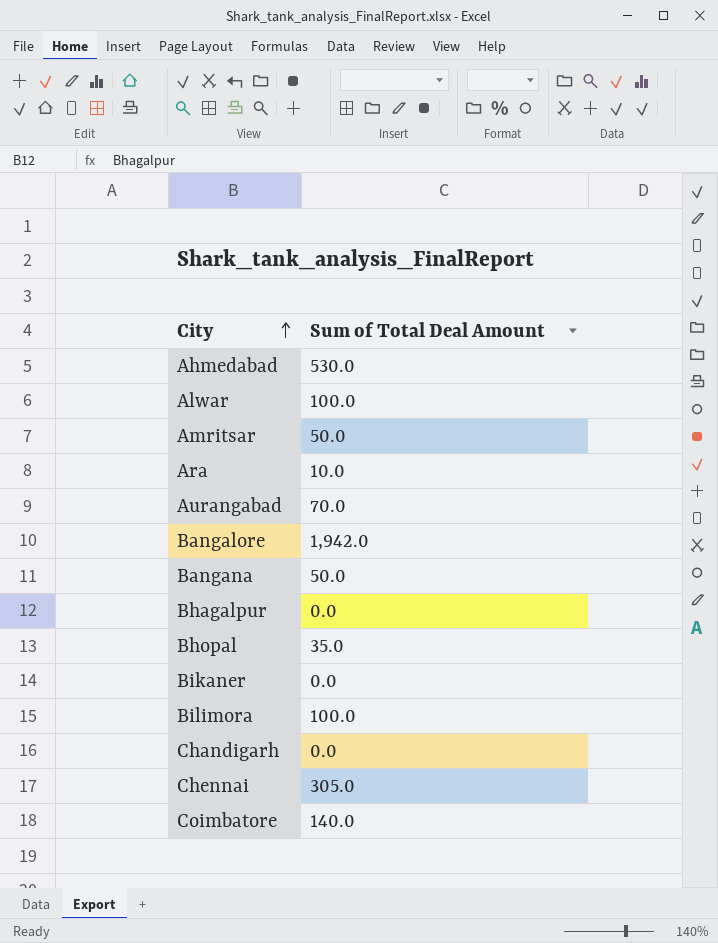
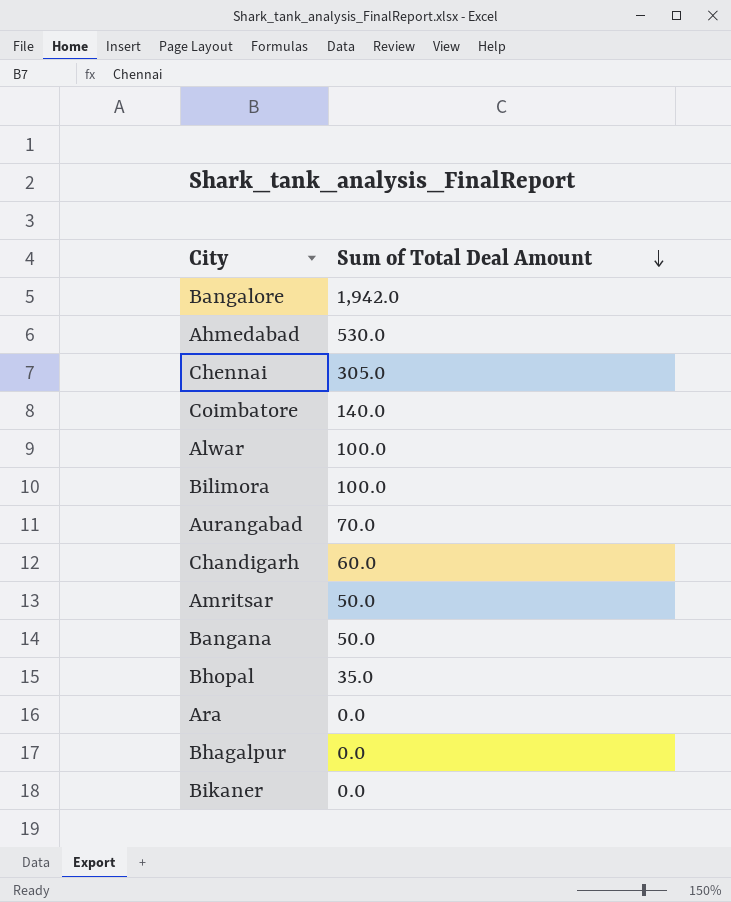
row order: City ascending -> Sum of Total Deal Amount descending
Chandigarh | Sum of Total Deal Amount: 0.0 -> 60.0
Ara | Sum of Total Deal Amount: 10.0 -> 0.0

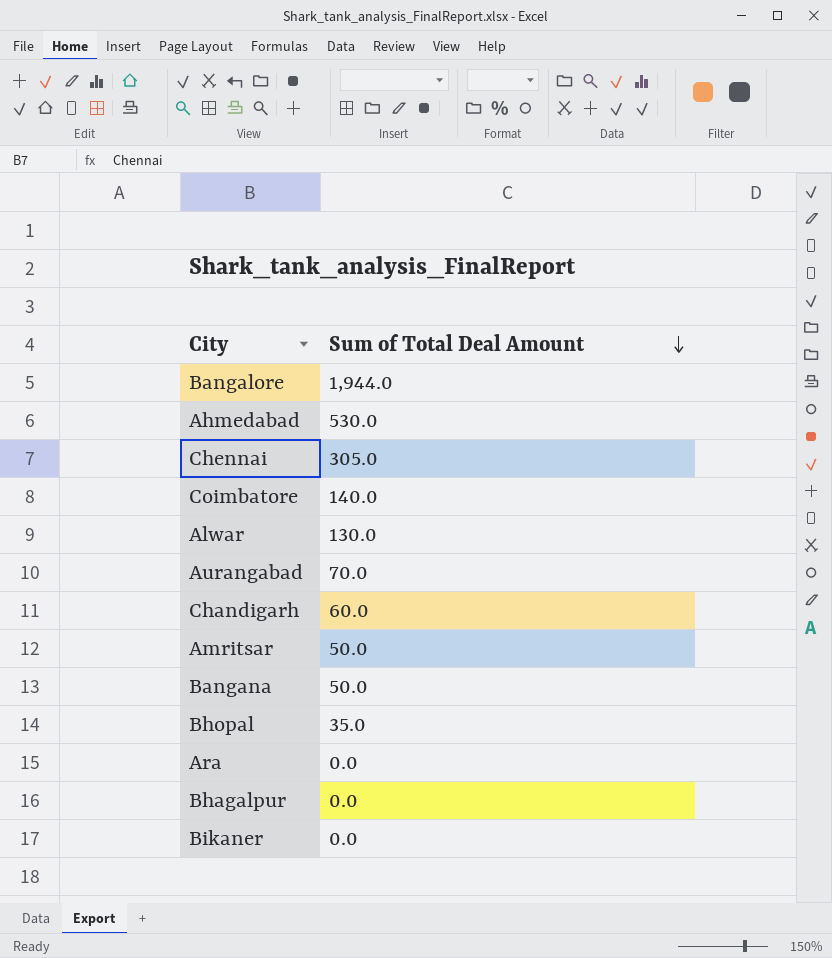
row Bilimora: 100.0 -> none
Bangalore | Sum of Total Deal Amount: 1,942.0 -> 1,944.0
Alwar | Sum of Total Deal Amount: 100.0 -> 130.0

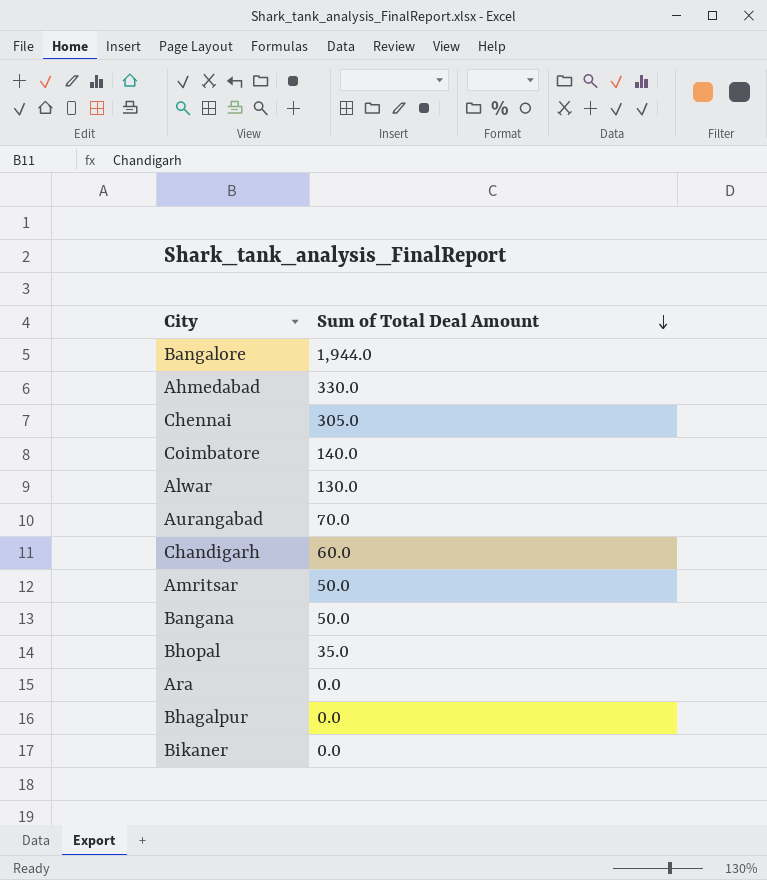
Ahmedabad | Sum of Total Deal Amount: 530.0 -> 330.0

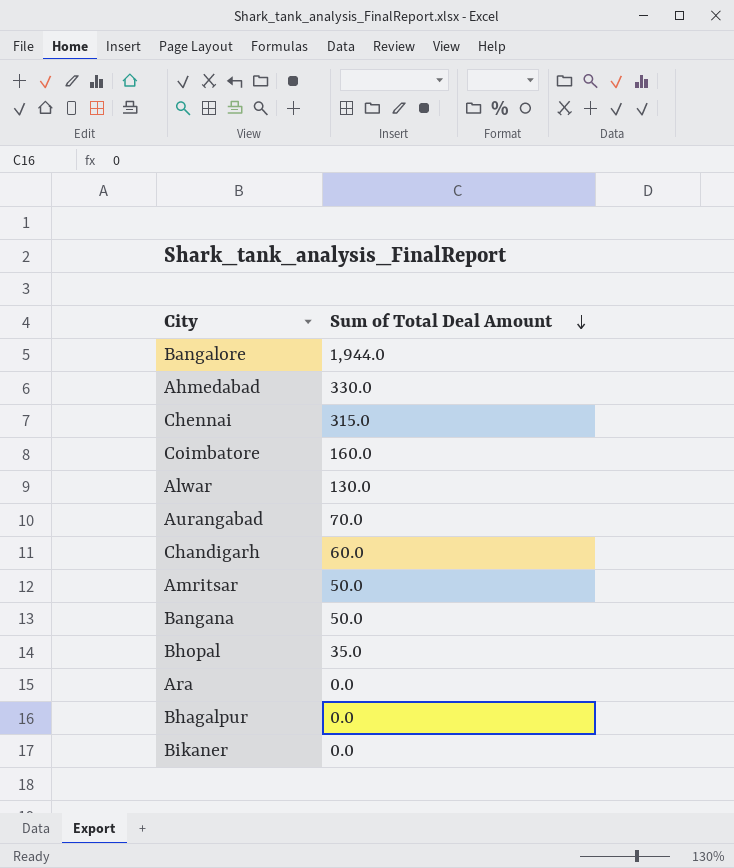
Chennai | Sum of Total Deal Amount: 305.0 -> 315.0
Coimbatore | Sum of Total Deal Amount: 140.0 -> 160.0

